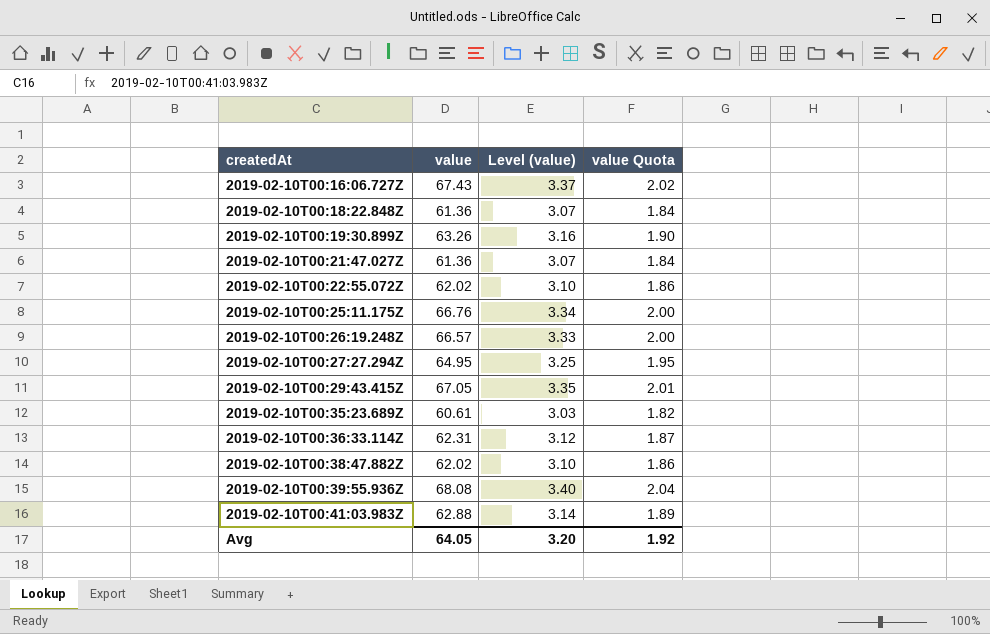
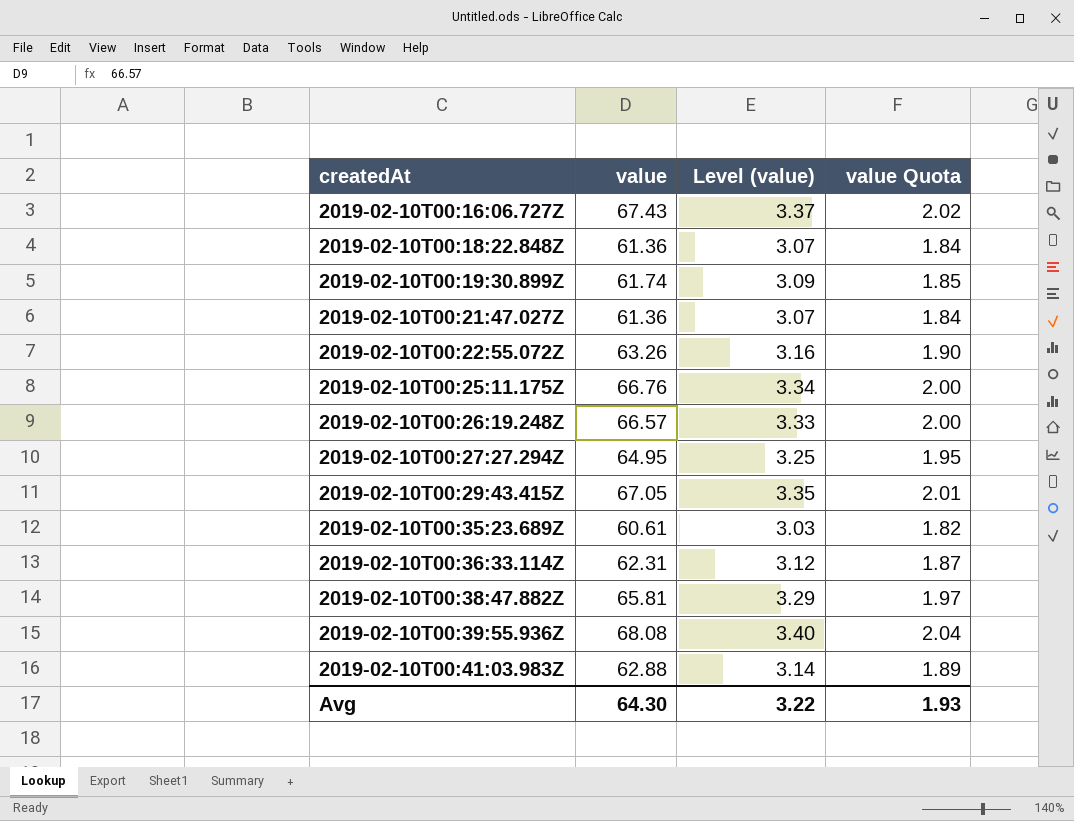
2019-02-10T00:19:30.899Z | value: 63.26 -> 61.74
2019-02-10T00:19:30.899Z | Level (value): 3.16 -> 3.09
2019-02-10T00:19:30.899Z | value Quota: 1.90 -> 1.85
2019-02-10T00:22:55.072Z | value: 62.02 -> 63.26
2019-02-10T00:22:55.072Z | Level (value): 3.10 -> 3.16
2019-02-10T00:22:55.072Z | value Quota: 1.86 -> 1.90
2019-02-10T00:38:47.882Z | value: 62.02 -> 65.81
2019-02-10T00:38:47.882Z | Level (value): 3.10 -> 3.29
2019-02-10T00:38:47.882Z | value Quota: 1.86 -> 1.97
Avg | value: 64.05 -> 64.30
Avg | Level (value): 3.20 -> 3.22
Avg | value Quota: 1.92 -> 1.93

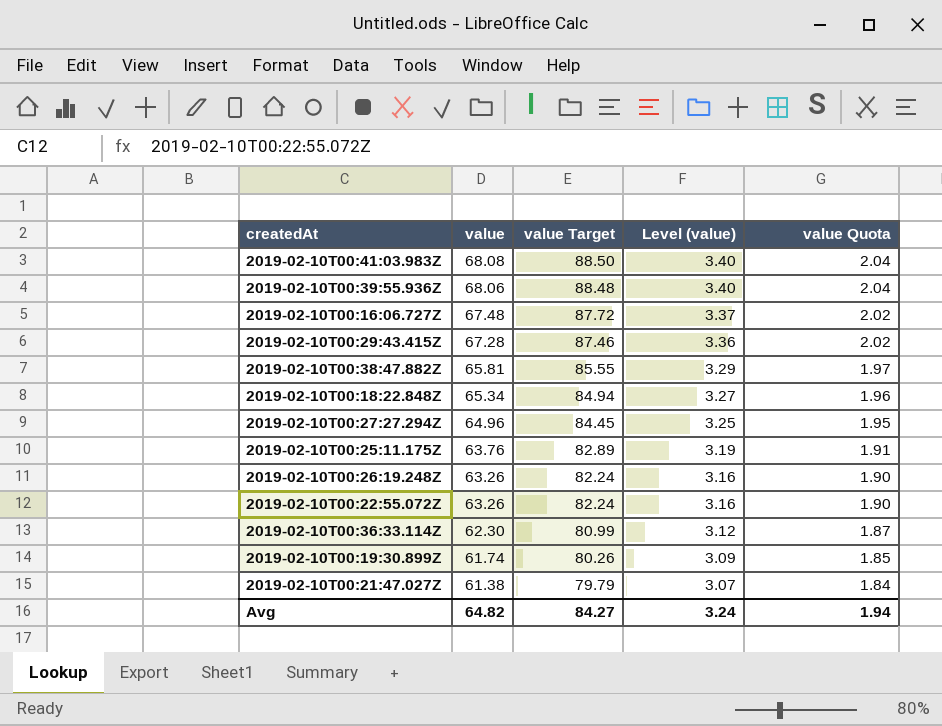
row order: createdAt ascending -> value descending
column value Target | formula: none -> [value] * 1.3
row 2019-02-10T00:35:23.689Z: 60.61 | 3.03 | 1.82 -> none
2019-02-10T00:41:03.983Z | value: 62.88 -> 68.08
2019-02-10T00:41:03.983Z | Level (value): 3.14 -> 3.40
2019-02-10T00:41:03.983Z | value Quota: 1.89 -> 2.04
2019-02-10T00:39:55.936Z | value: 68.08 -> 68.06
2019-02-10T00:16:06.727Z | value: 67.43 -> 67.48
2019-02-10T00:29:43.415Z | value: 67.05 -> 67.28
2019-02-10T00:29:43.415Z | Level (value): 3.35 -> 3.36
2019-02-10T00:29:43.415Z | value Quota: 2.01 -> 2.02
2019-02-10T00:18:22.848Z | value: 61.36 -> 65.34
2019-02-10T00:18:22.848Z | Level (value): 3.07 -> 3.27
2019-02-10T00:18:22.848Z | value Quota: 1.84 -> 1.96
2019-02-10T00:27:27.294Z | value: 64.95 -> 64.96
2019-02-10T00:25:11.175Z | value: 66.76 -> 63.76
2019-02-10T00:25:11.175Z | Level (value): 3.34 -> 3.19
2019-02-10T00:25:11.175Z | value Quota: 2.00 -> 1.91
2019-02-10T00:26:19.248Z | value: 66.57 -> 63.26
2019-02-10T00:26:19.248Z | Level (value): 3.33 -> 3.16
2019-02-10T00:26:19.248Z | value Quota: 2.00 -> 1.90
2019-02-10T00:36:33.114Z | value: 62.31 -> 62.30
2019-02-10T00:21:47.027Z | value: 61.36 -> 61.38
Avg | value: 64.30 -> 64.82
Avg | Level (value): 3.22 -> 3.24
Avg | value Quota: 1.93 -> 1.94

